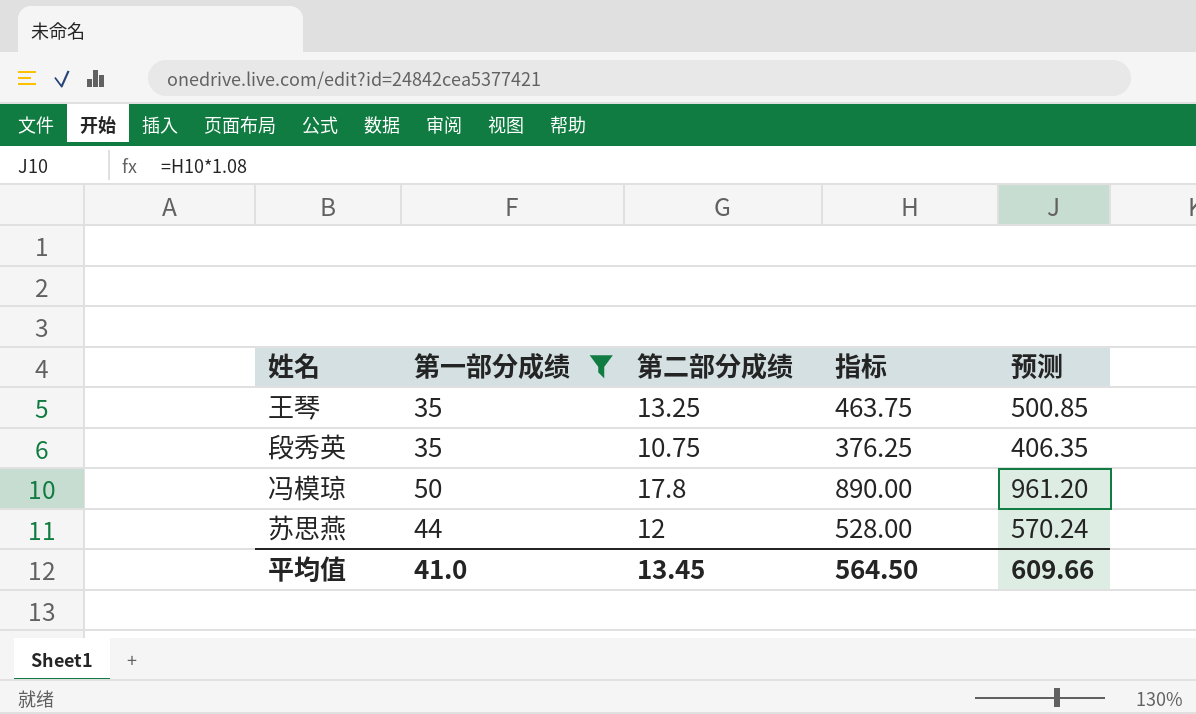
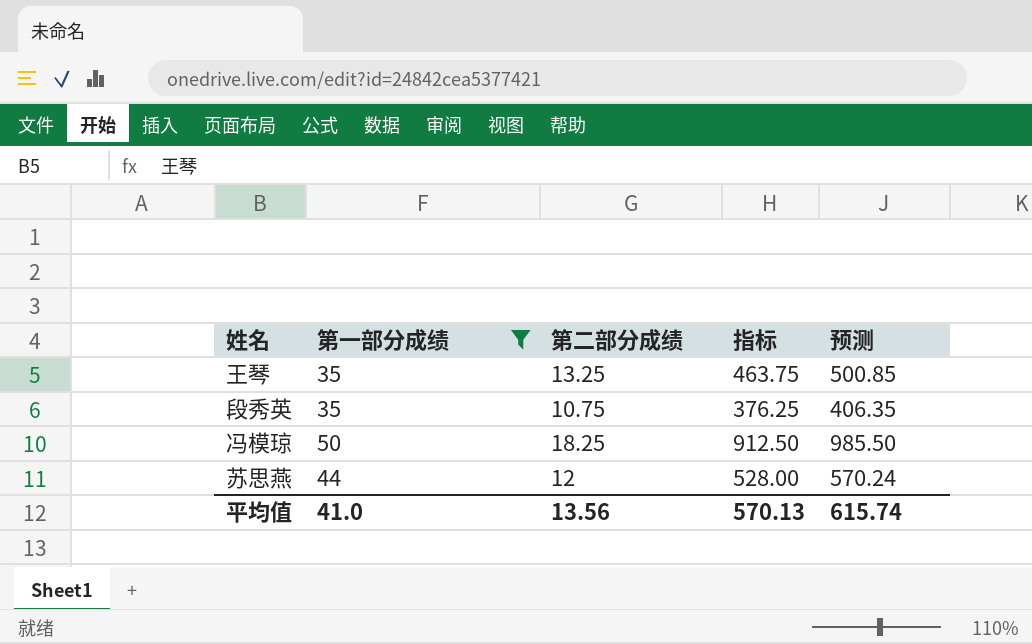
冯模琼 | 第二部分成绩: 17.8 -> 18.25
冯模琼 | 指标: 890.00 -> 912.50
冯模琼 | 预测: 961.20 -> 985.50
平均值 | 第二部分成绩: 13.45 -> 13.56
平均值 | 指标: 564.50 -> 570.13
平均值 | 预测: 609.66 -> 615.74

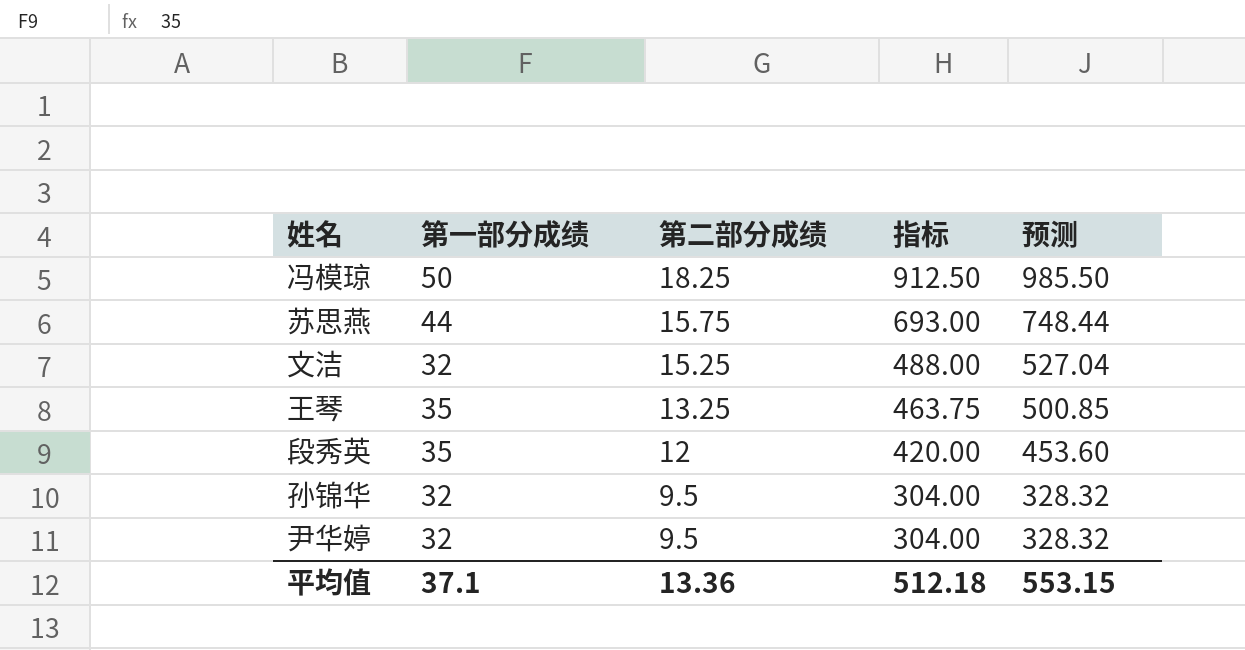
filter: 第一部分成绩 != 32 -> none
row order: none -> 第二部分成绩 descending
苏思燕 | 第二部分成绩: 12 -> 15.75
苏思燕 | 指标: 528.00 -> 693.00
苏思燕 | 预测: 570.24 -> 748.44
段秀英 | 第二部分成绩: 10.75 -> 12
段秀英 | 指标: 376.25 -> 420.00
段秀英 | 预测: 406.35 -> 453.60
平均值 | 第一部分成绩: 41.0 -> 37.1
平均值 | 第二部分成绩: 13.56 -> 13.36
平均值 | 指标: 570.13 -> 512.18
平均值 | 预测: 615.74 -> 553.15

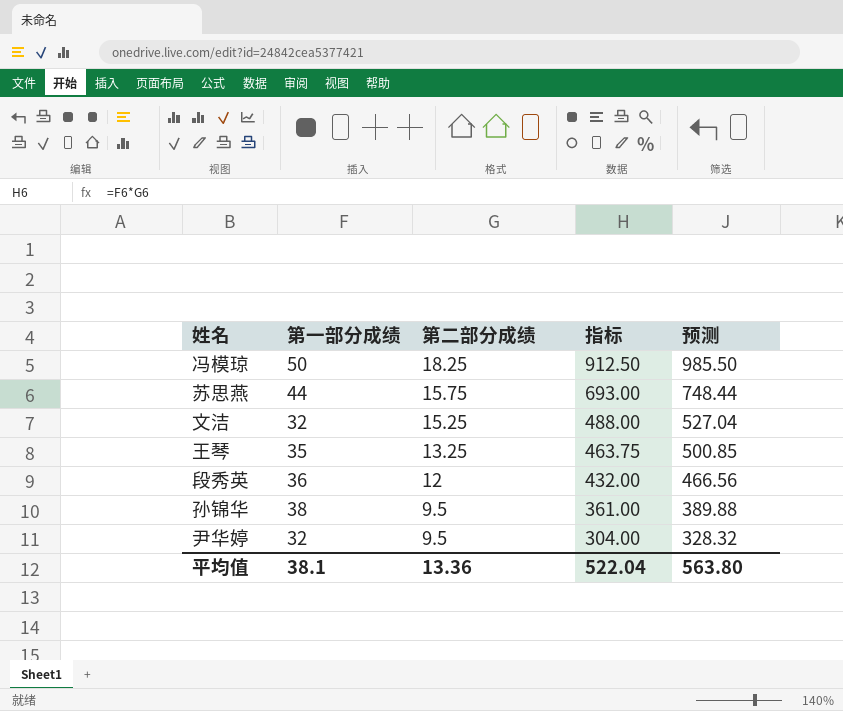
段秀英 | 第一部分成绩: 35 -> 36
段秀英 | 指标: 420.00 -> 432.00
段秀英 | 预测: 453.60 -> 466.56
孙锦华 | 第一部分成绩: 32 -> 38
孙锦华 | 指标: 304.00 -> 361.00
孙锦华 | 预测: 328.32 -> 389.88
平均值 | 第一部分成绩: 37.1 -> 38.1
平均值 | 指标: 512.18 -> 522.04
平均值 | 预测: 553.15 -> 563.80

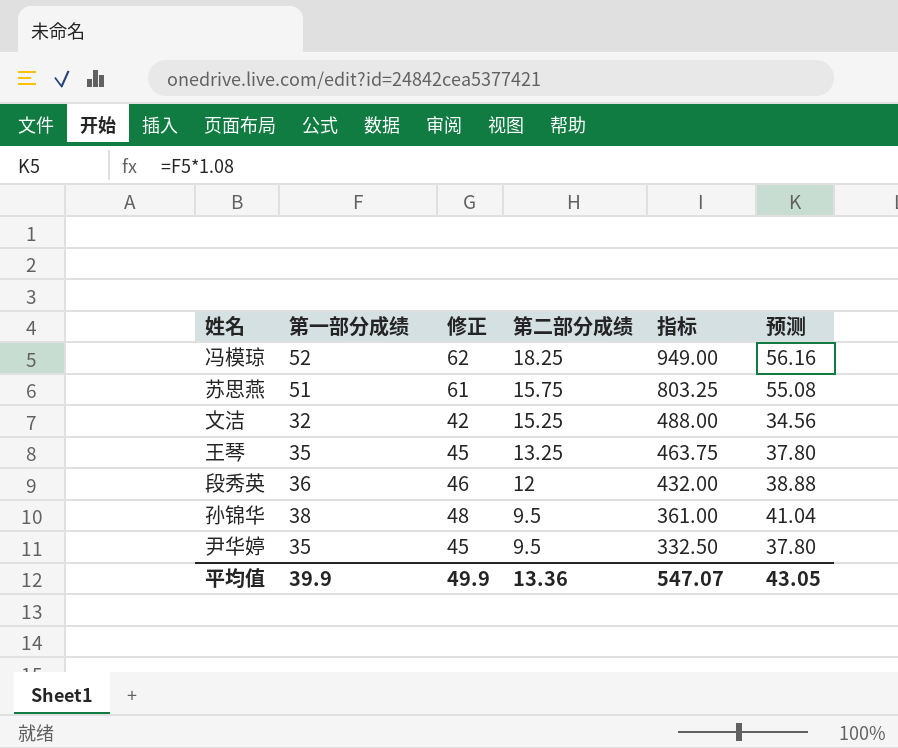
column 修正 | formula: none -> [第一部分成绩] + 10
column 预测 | formula: [指标] * 1.08 -> [第一部分成绩] * 1.08
冯模琼 | 第一部分成绩: 50 -> 52
冯模琼 | 指标: 912.50 -> 949.00
苏思燕 | 第一部分成绩: 44 -> 51
苏思燕 | 指标: 693.00 -> 803.25
尹华婷 | 第一部分成绩: 32 -> 35
尹华婷 | 指标: 304.00 -> 332.50
平均值 | 第一部分成绩: 38.1 -> 39.9
平均值 | 指标: 522.04 -> 547.07
平均值 | 预测: 563.80 -> 43.05

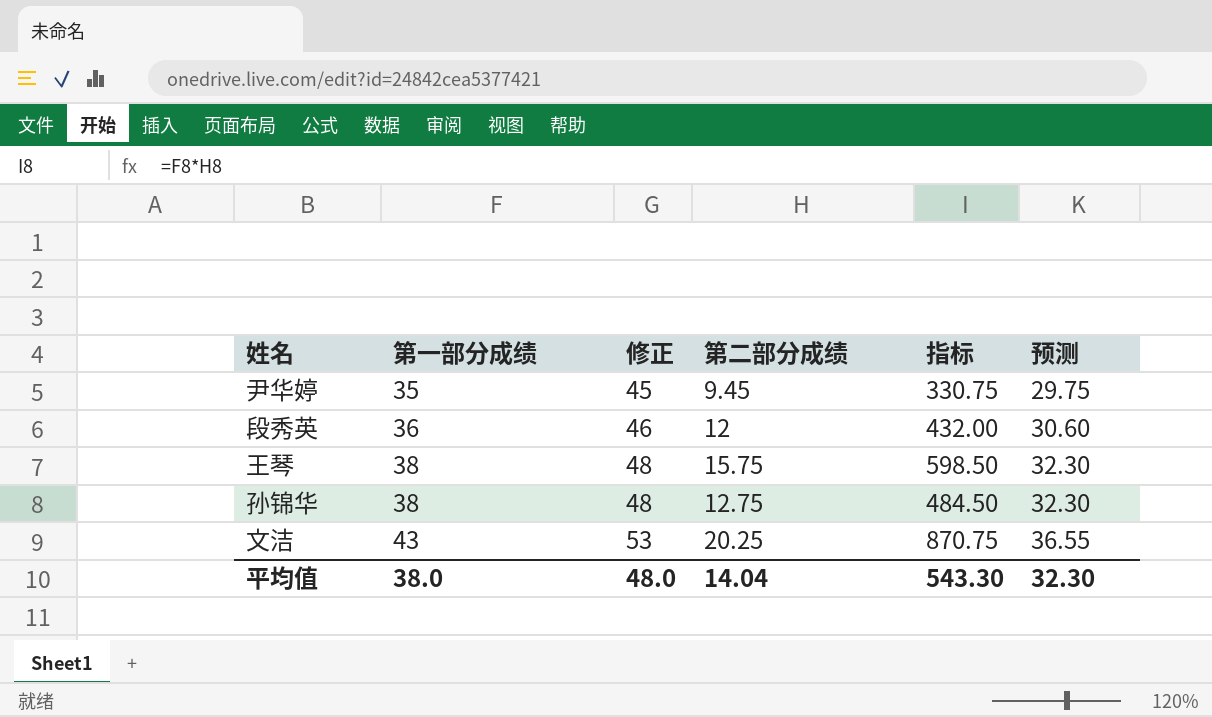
row order: 第二部分成绩 descending -> 第一部分成绩 ascending
column 预测 | formula: [第一部分成绩] * 1.08 -> [第一部分成绩] * 0.85
row 冯模琼: 52 | 62 | 18.25 | 949.00 | 56.16 -> none
row 苏思燕: 51 | 61 | 15.75 | 803.25 | 55.08 -> none
尹华婷 | 第二部分成绩: 9.5 -> 9.45
尹华婷 | 指标: 332.50 -> 330.75
王琴 | 第一部分成绩: 35 -> 38
王琴 | 修正: 45 -> 48
王琴 | 第二部分成绩: 13.25 -> 15.75
王琴 | 指标: 463.75 -> 598.50
孙锦华 | 第二部分成绩: 9.5 -> 12.75
孙锦华 | 指标: 361.00 -> 484.50
文洁 | 第一部分成绩: 32 -> 43
文洁 | 修正: 42 -> 53
文洁 | 第二部分成绩: 15.25 -> 20.25
文洁 | 指标: 488.00 -> 870.75
平均值 | 第一部分成绩: 39.9 -> 38.0
平均值 | 修正: 49.9 -> 48.0
平均值 | 第二部分成绩: 13.36 -> 14.04
平均值 | 指标: 547.07 -> 543.30
平均值 | 预测: 43.05 -> 32.30

